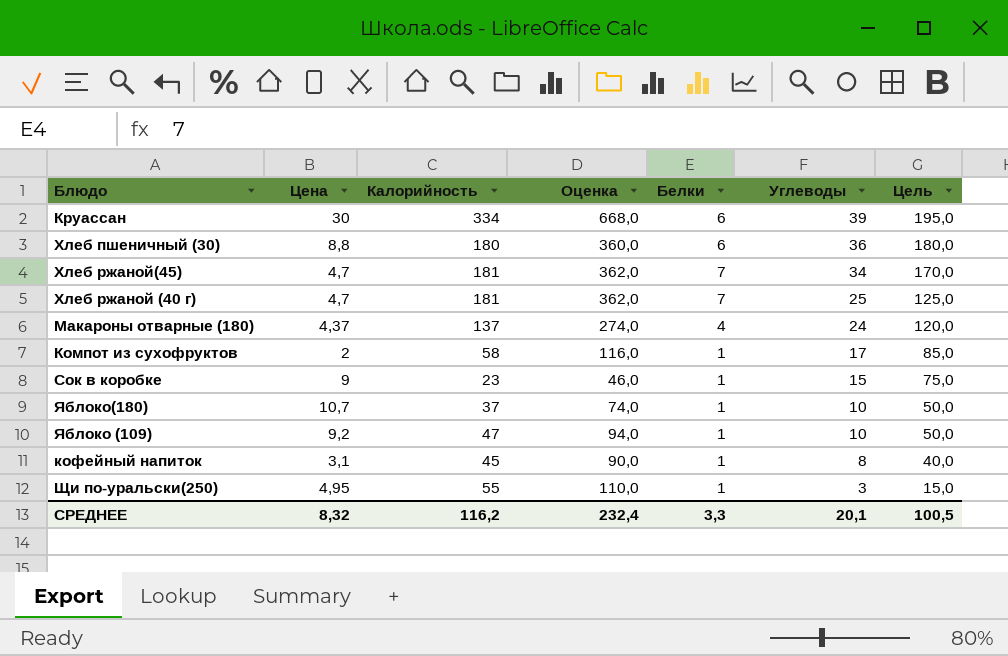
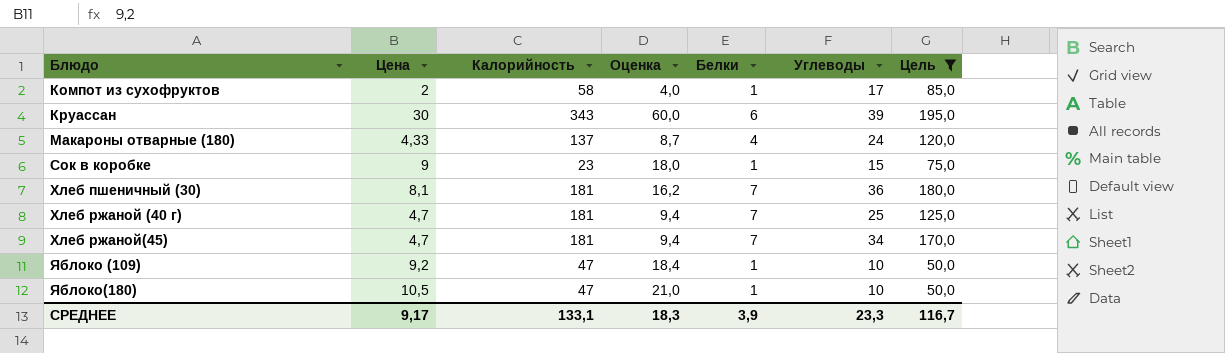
filter: none -> Цель >= 50,0
row order: Углеводы descending -> Блюдо ascending
column Оценка | formula: [Калорийность] * 2 -> [Цена] * 2
Круассан | Калорийность: 334 -> 343
Макароны отварные (180) | Цена: 4,37 -> 4,33
Хлеб пшеничный (30) | Цена: 8,8 -> 8,1
Хлеб пшеничный (30) | Калорийность: 180 -> 181
Хлеб пшеничный (30) | Белки: 6 -> 7
Яблоко(180) | Цена: 10,7 -> 10,5
Яблоко(180) | Калорийность: 37 -> 47
СРЕДНЕЕ | Цена: 8,32 -> 9,17
СРЕДНЕЕ | Калорийность: 116,2 -> 133,1
СРЕДНЕЕ | Оценка: 232,4 -> 18,3
СРЕДНЕЕ | Белки: 3,3 -> 3,9
СРЕДНЕЕ | Углеводы: 20,1 -> 23,3
СРЕДНЕЕ | Цель: 100,5 -> 116,7

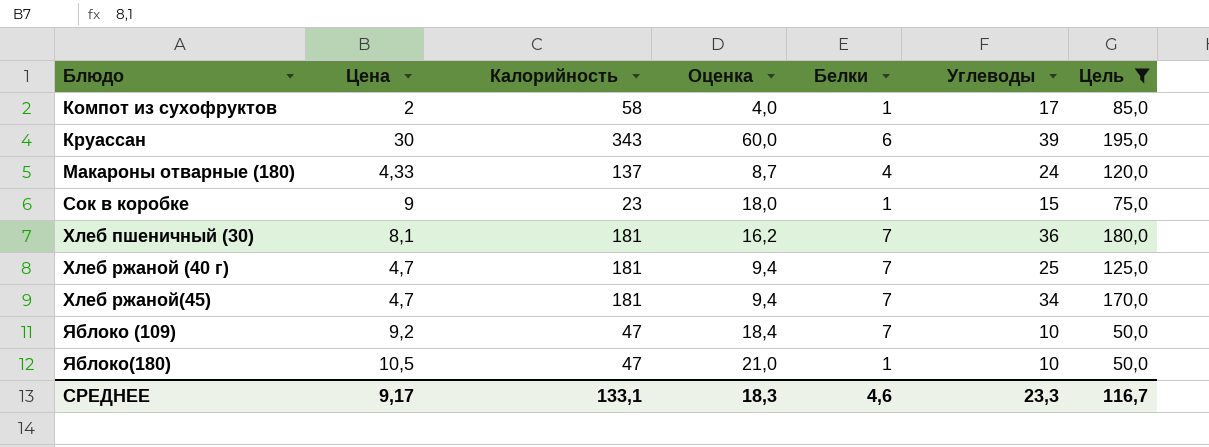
Яблоко (109) | Белки: 1 -> 7
СРЕДНЕЕ | Белки: 3,9 -> 4,6

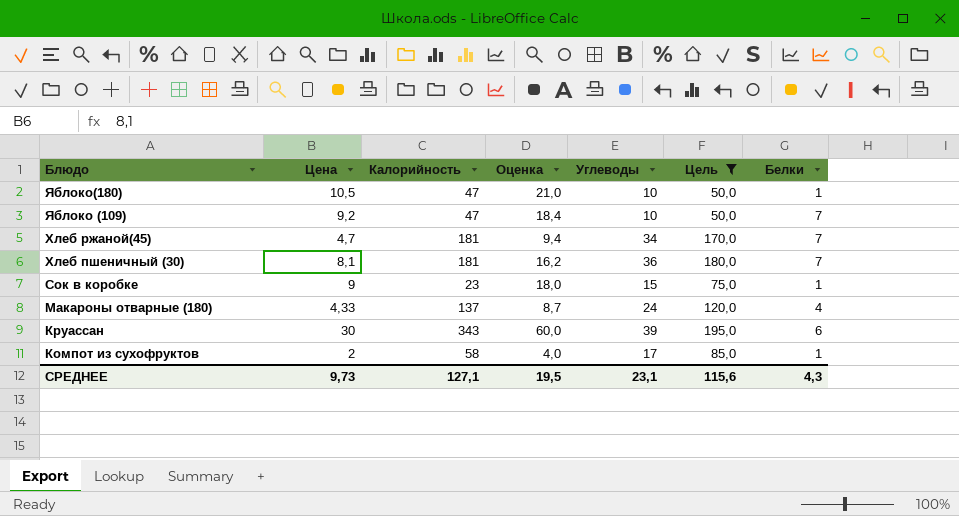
row order: Блюдо ascending -> Блюдо descending
column Белки | position: 5 -> 7
row Хлеб ржаной (40 г): 4,7 | 181 | 9,4 | 7 | 25 | 125,0 -> none
СРЕДНЕЕ | Цена: 9,17 -> 9,73
СРЕДНЕЕ | Калорийность: 133,1 -> 127,1
СРЕДНЕЕ | Оценка: 18,3 -> 19,5
СРЕДНЕЕ | Углеводы: 23,3 -> 23,1
СРЕДНЕЕ | Цель: 116,7 -> 115,6
СРЕДНЕЕ | Белки: 4,6 -> 4,3

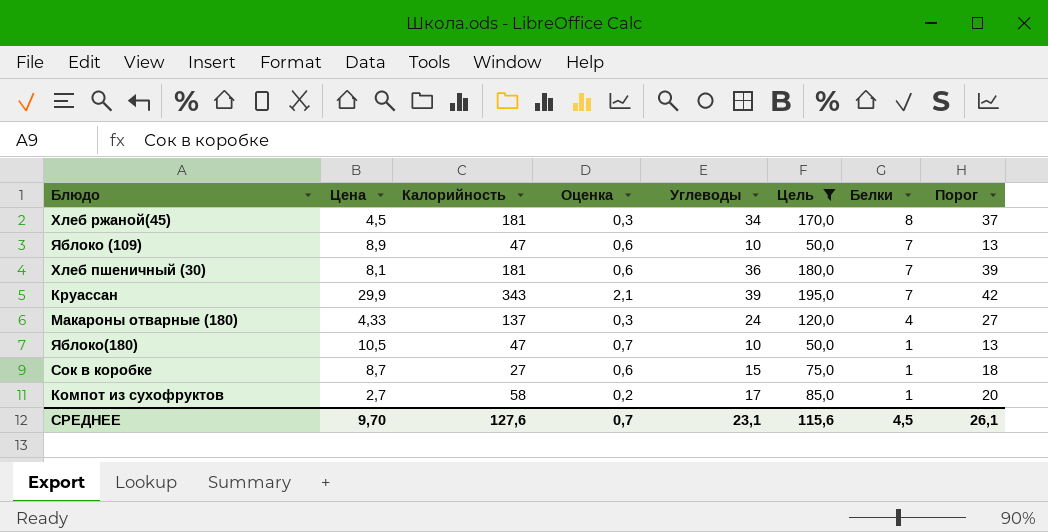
row order: Блюдо descending -> Белки descending
column Оценка | formula: [Цена] * 2 -> [Цена] * 0,07
column Порог | formula: none -> [Углеводы] + 3
Хлеб ржаной(45) | Цена: 4,7 -> 4,5
Хлеб ржаной(45) | Белки: 7 -> 8
Яблоко (109) | Цена: 9,2 -> 8,9
Круассан | Цена: 30 -> 29,9
Круассан | Белки: 6 -> 7
Сок в коробке | Цена: 9 -> 8,7
Сок в коробке | Калорийность: 23 -> 27
Компот из сухофруктов | Цена: 2 -> 2,7
СРЕДНЕЕ | Цена: 9,73 -> 9,70
СРЕДНЕЕ | Калорийность: 127,1 -> 127,6
СРЕДНЕЕ | Оценка: 19,5 -> 0,7
СРЕДНЕЕ | Белки: 4,3 -> 4,5

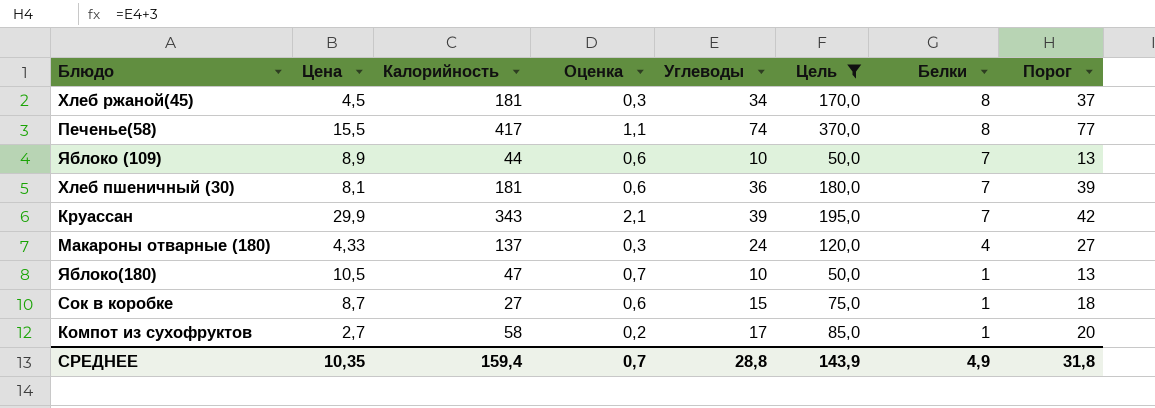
row Печенье(58): none -> 15,5 | 417 | 1,1 | 74 | 370,0 | 8 | 77
Яблоко (109) | Калорийность: 47 -> 44
СРЕДНЕЕ | Цена: 9,70 -> 10,35
СРЕДНЕЕ | Калорийность: 127,6 -> 159,4
СРЕДНЕЕ | Углеводы: 23,1 -> 28,8
СРЕДНЕЕ | Цель: 115,6 -> 143,9
СРЕДНЕЕ | Белки: 4,5 -> 4,9
СРЕДНЕЕ | Порог: 26,1 -> 31,8

